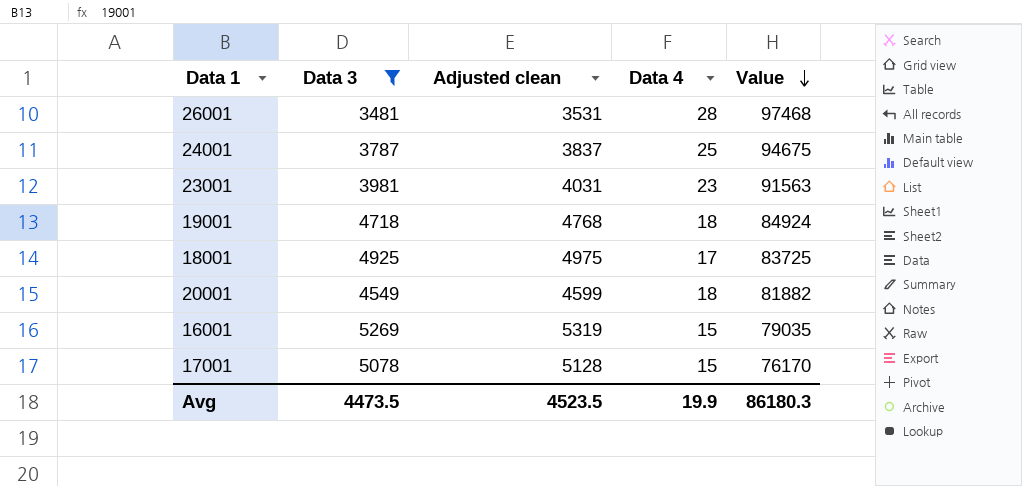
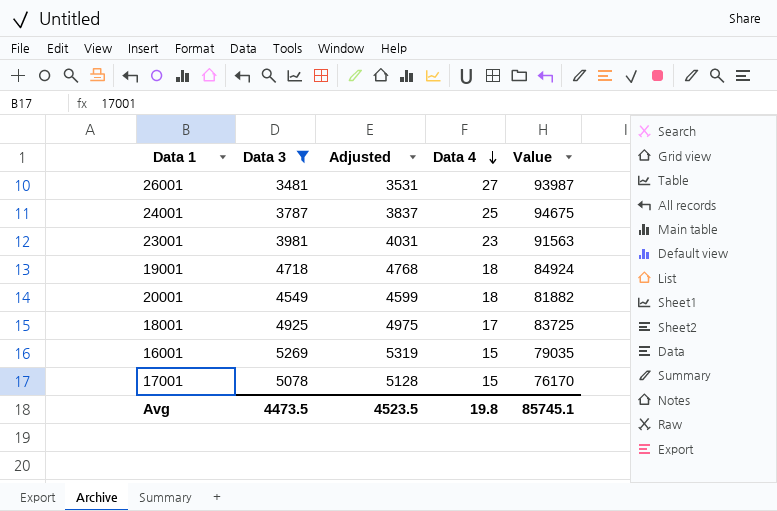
row order: Value descending -> Data 4 descending
column name: Adjusted clean -> Adjusted
26001 | Data 4: 28 -> 27
26001 | Value: 97468 -> 93987
Avg | Data 4: 19.9 -> 19.8
Avg | Value: 86180.3 -> 85745.1

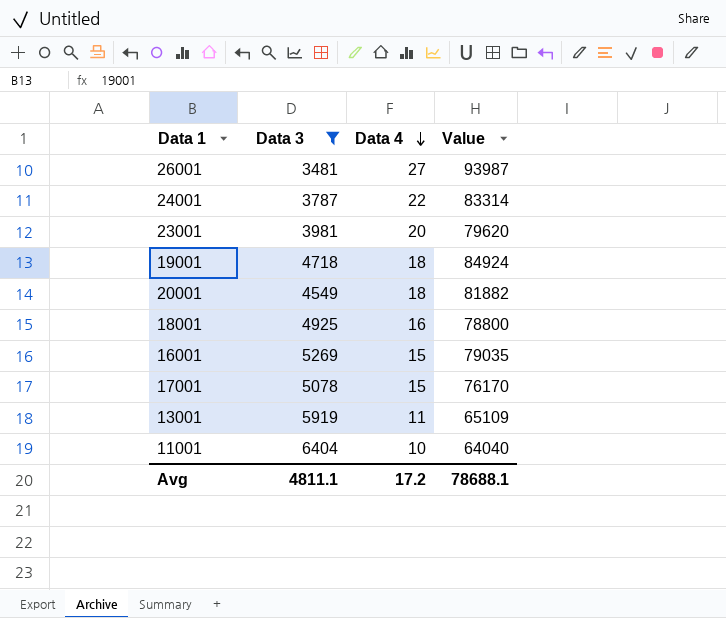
column Adjusted | formula: [Data 3] + 50 -> none
24001 | Data 4: 25 -> 22
24001 | Value: 94675 -> 83314
23001 | Data 4: 23 -> 20
23001 | Value: 91563 -> 79620
18001 | Data 4: 17 -> 16
18001 | Value: 83725 -> 78800
row 13001: none -> 5919 | 11 | 65109
row 11001: none -> 6404 | 10 | 64040
Avg | Data 3: 4473.5 -> 4811.1
Avg | Data 4: 19.8 -> 17.2
Avg | Value: 85745.1 -> 78688.1

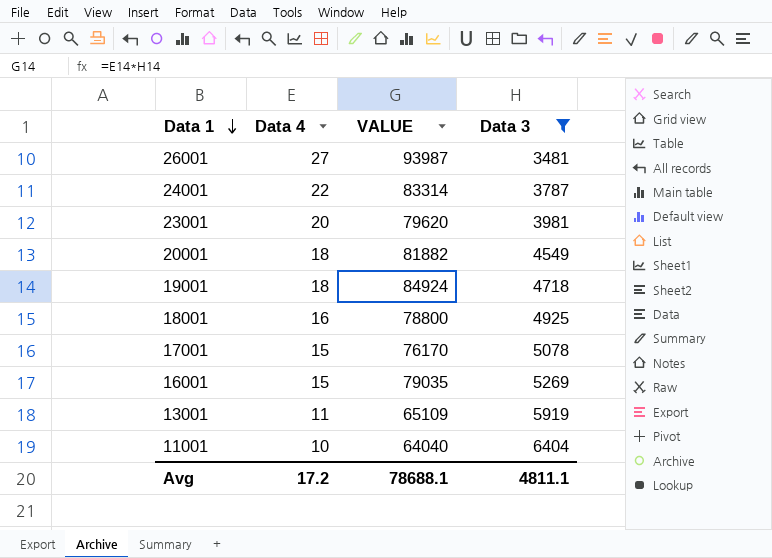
row order: Data 4 descending -> Data 1 descending
column name: Value -> VALUE
column Data 3 | position: 2 -> 4

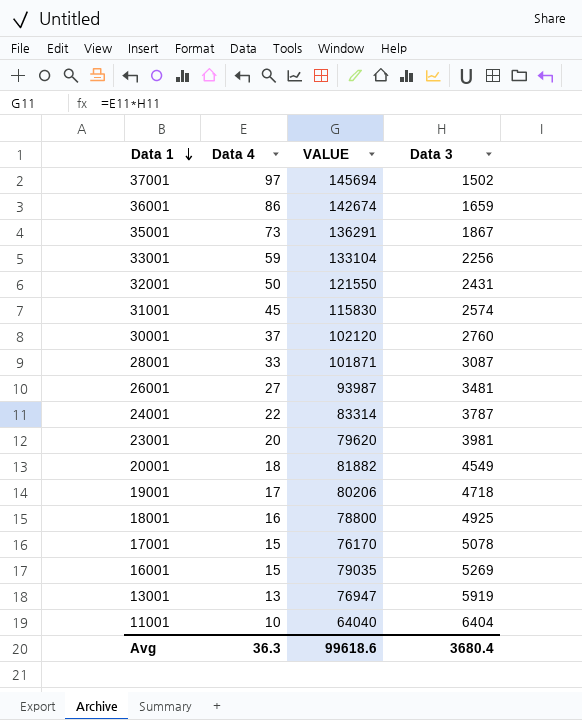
filter: Data 3 >= 3481 -> none
19001 | Data 4: 18 -> 17
19001 | VALUE: 84924 -> 80206
13001 | Data 4: 11 -> 13
13001 | VALUE: 65109 -> 76947
Avg | Data 4: 17.2 -> 36.3
Avg | VALUE: 78688.1 -> 99618.6
Avg | Data 3: 4811.1 -> 3680.4

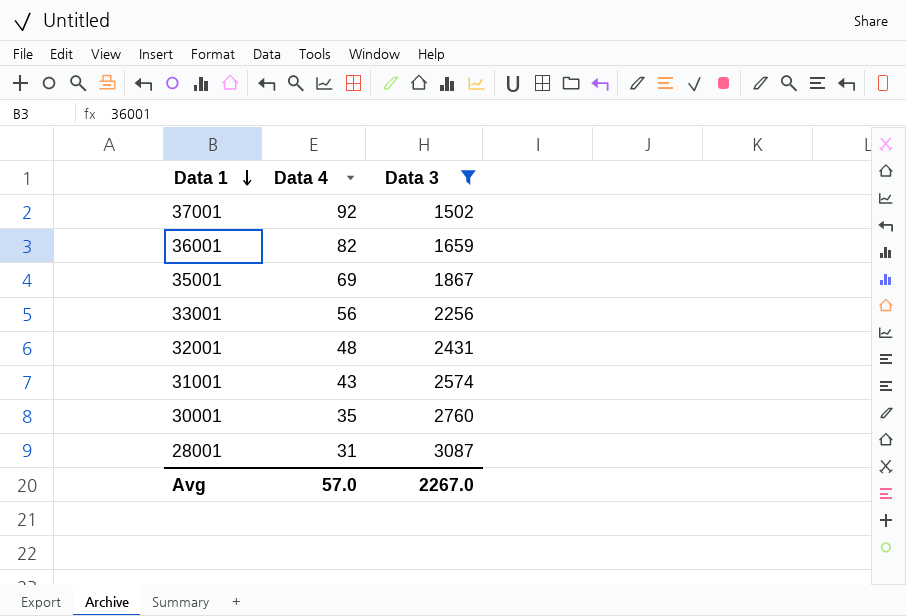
filter: none -> Data 3 <= 3087
column VALUE | formula: [Data 4] * [Data 3] -> none
37001 | Data 4: 97 -> 92
36001 | Data 4: 86 -> 82
35001 | Data 4: 73 -> 69
33001 | Data 4: 59 -> 56
32001 | Data 4: 50 -> 48
31001 | Data 4: 45 -> 43
30001 | Data 4: 37 -> 35
28001 | Data 4: 33 -> 31
Avg | Data 4: 36.3 -> 57.0
Avg | Data 3: 3680.4 -> 2267.0

